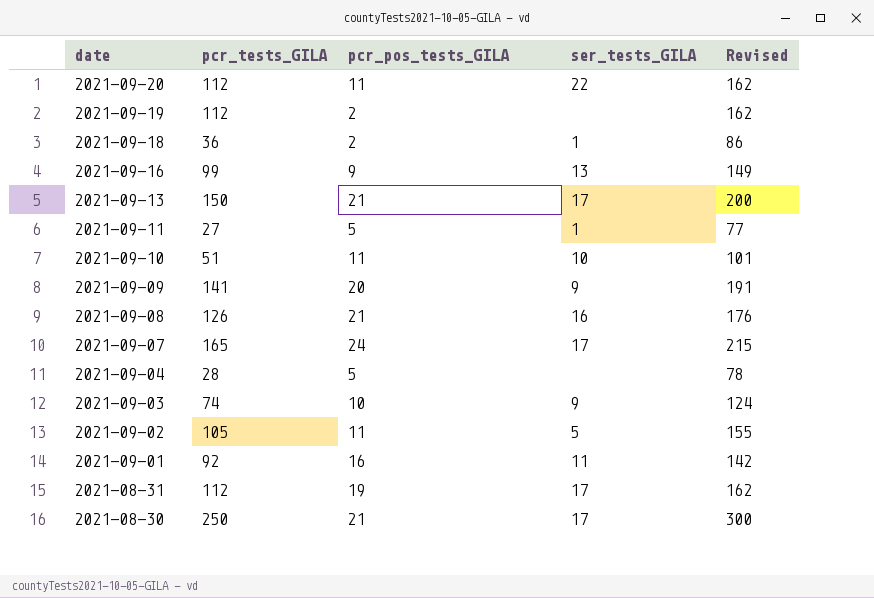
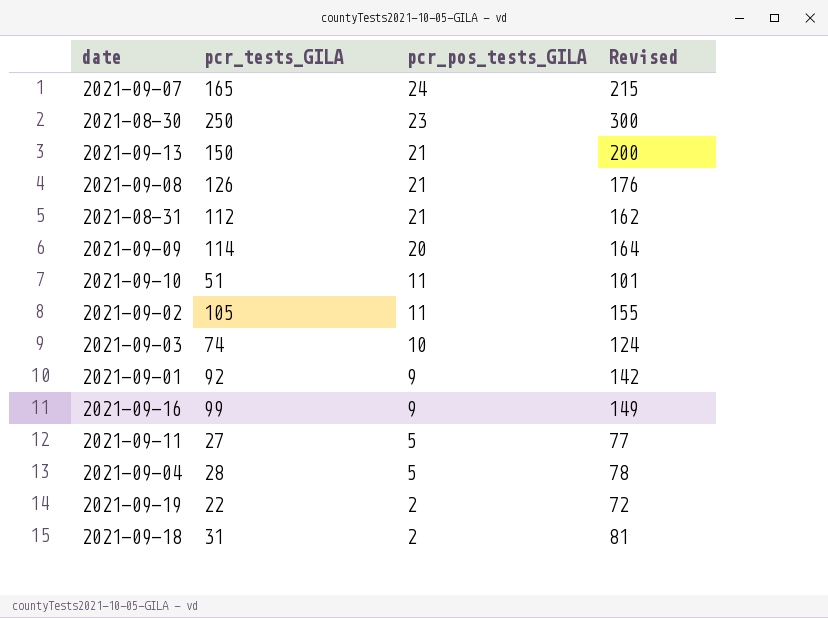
row order: date descending -> pcr_pos_tests_GILA descending
column ser_tests_GILA | position: 4 -> none
row 2021-09-20: 112 | 11 | 22 | 162 -> none
2021-08-30 | pcr_pos_tests_GILA: 21 -> 23
2021-08-31 | pcr_pos_tests_GILA: 19 -> 21
2021-09-09 | pcr_tests_GILA: 141 -> 114
2021-09-09 | Revised: 191 -> 164
2021-09-01 | pcr_pos_tests_GILA: 16 -> 9
2021-09-19 | pcr_tests_GILA: 112 -> 22
2021-09-19 | Revised: 162 -> 72
2021-09-18 | pcr_tests_GILA: 36 -> 31
2021-09-18 | Revised: 86 -> 81

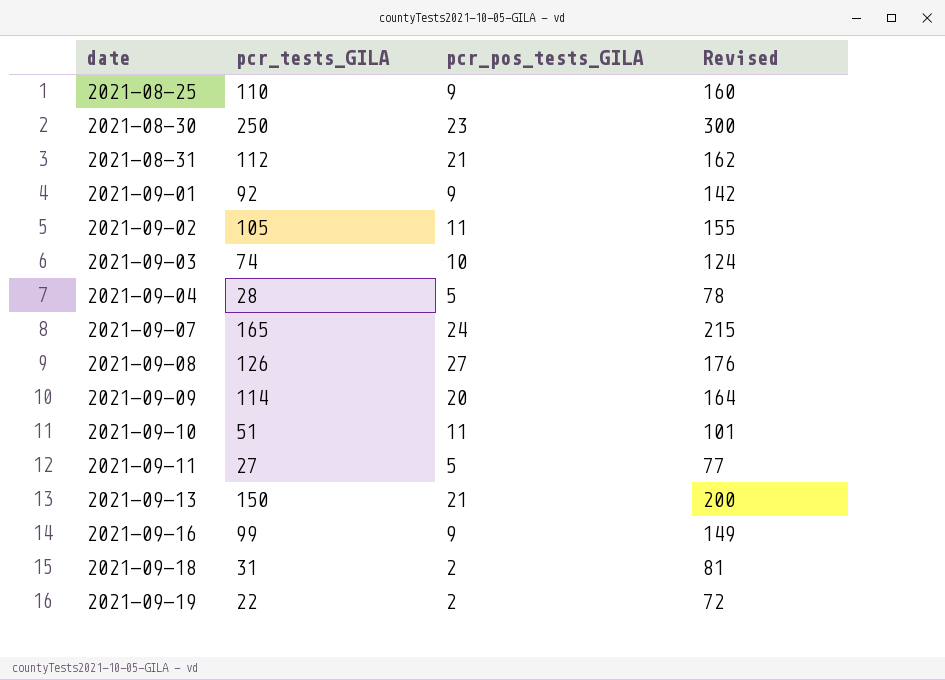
row order: pcr_pos_tests_GILA descending -> date ascending
row 2021-08-25: none -> 110 | 9 | 160
2021-09-08 | pcr_pos_tests_GILA: 21 -> 27

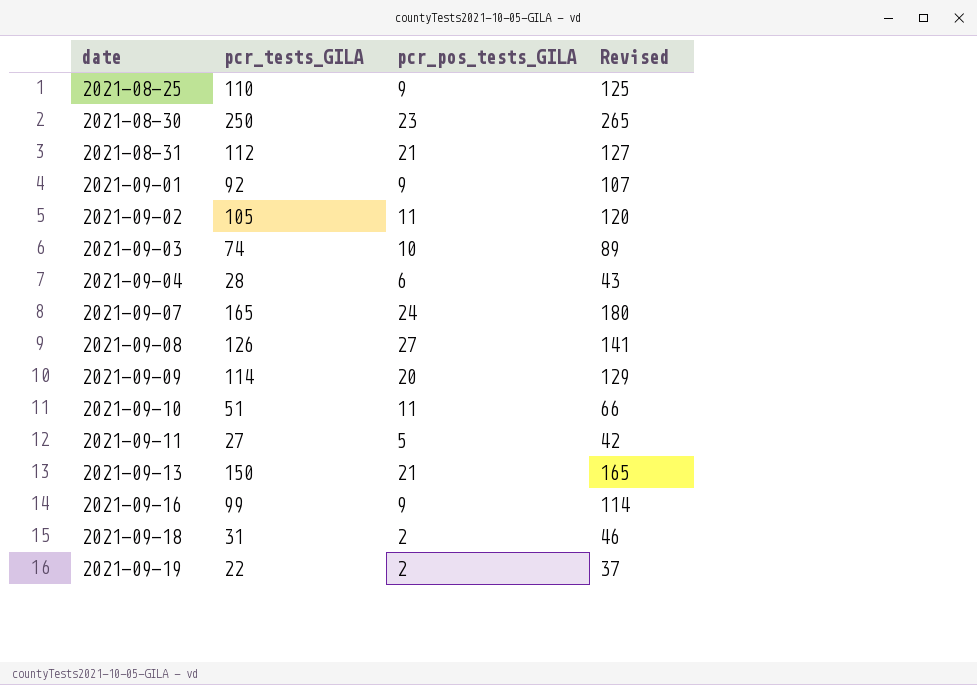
column Revised | formula: [pcr_tests_GILA] + 50 -> [pcr_tests_GILA] + 15
2021-09-04 | pcr_pos_tests_GILA: 5 -> 6

